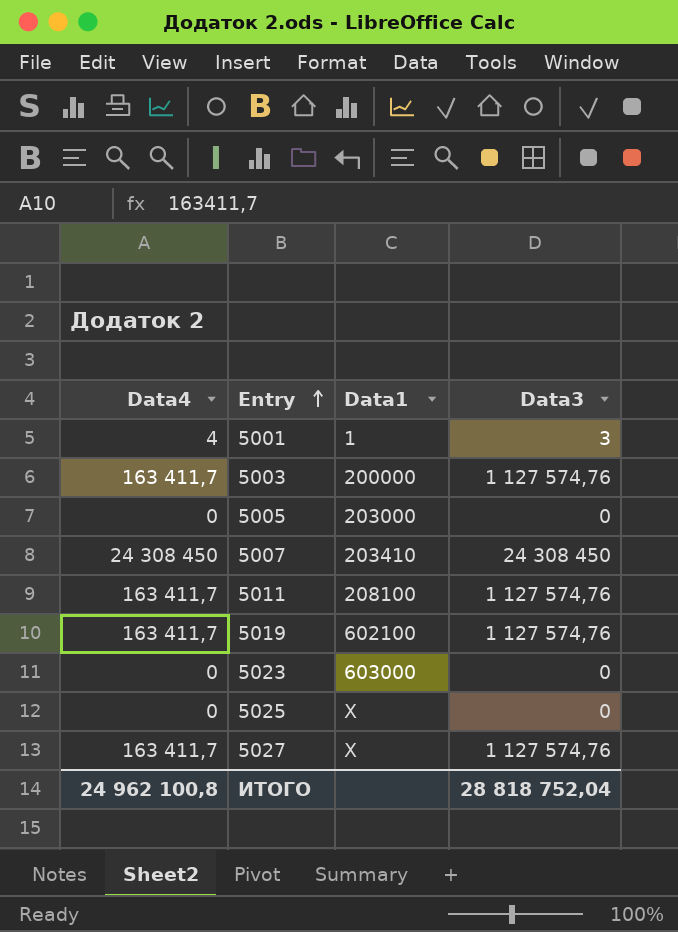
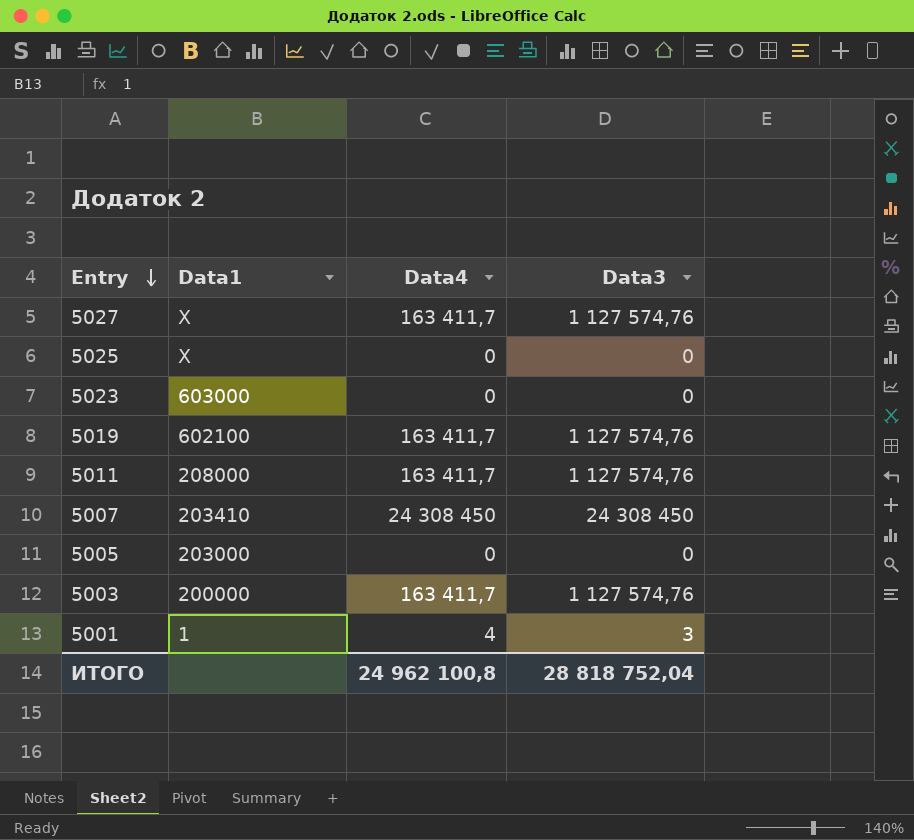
row order: Entry ascending -> Entry descending
column Data4 | position: 1 -> 3
5011 | Data1: 208100 -> 208000

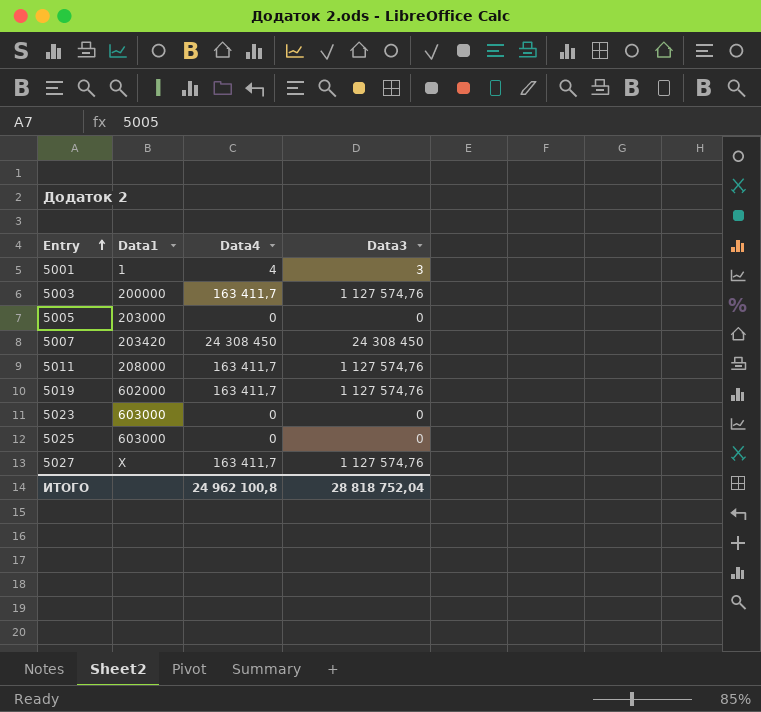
row order: Entry descending -> Entry ascending
5007 | Data1: 203410 -> 203420
5019 | Data1: 602100 -> 602000
5025 | Data1: X -> 603000

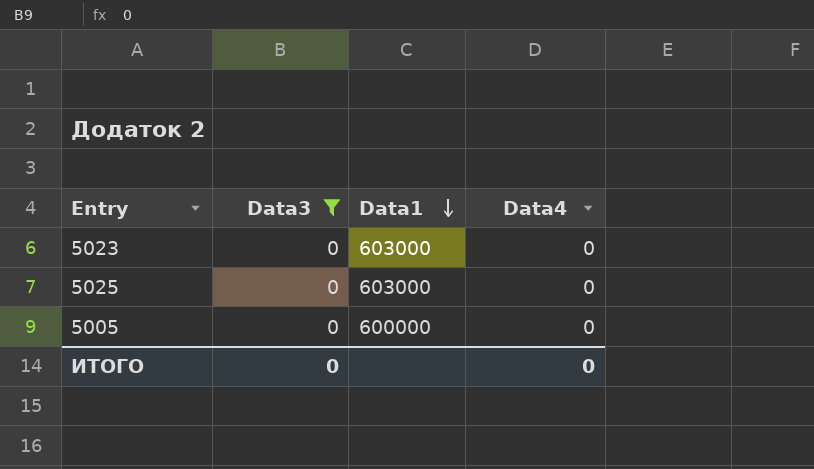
filter: none -> Data3 = 0
row order: Entry ascending -> Data1 descending
column Data3 | position: 4 -> 2
5005 | Data1: 203000 -> 600000
ИТОГО | Data3: 28 818 752,04 -> 0
ИТОГО | Data4: 24 962 100,8 -> 0

